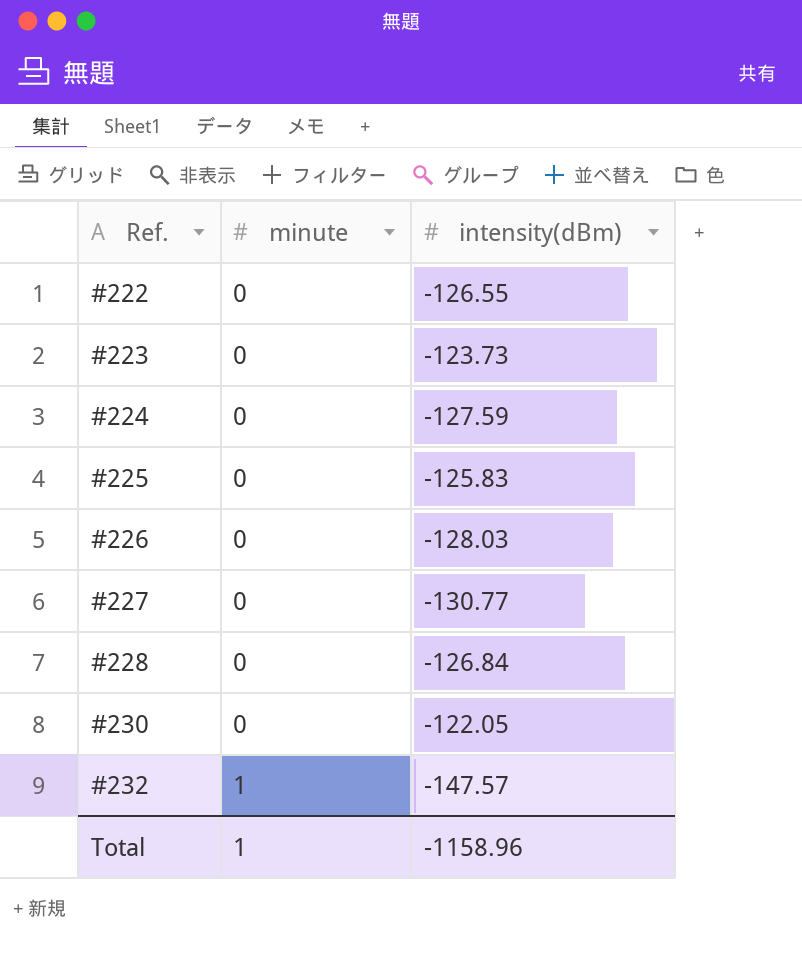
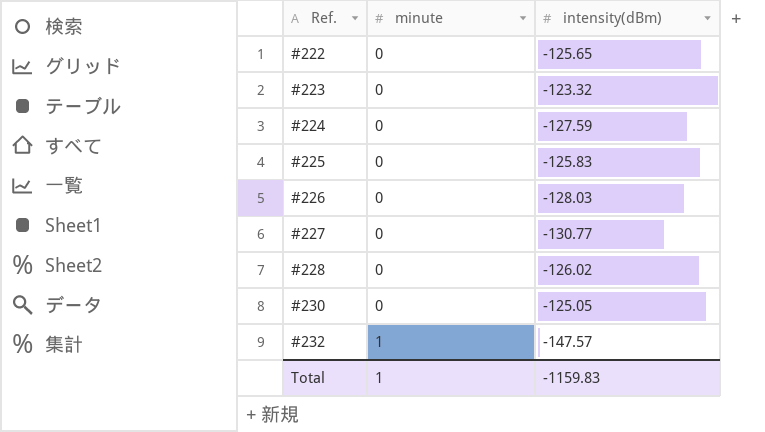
#222 | intensity(dBm): -126.55 -> -125.65
#223 | intensity(dBm): -123.73 -> -123.32
#228 | intensity(dBm): -126.84 -> -126.02
#230 | intensity(dBm): -122.05 -> -125.05
Total | intensity(dBm): -1158.96 -> -1159.83

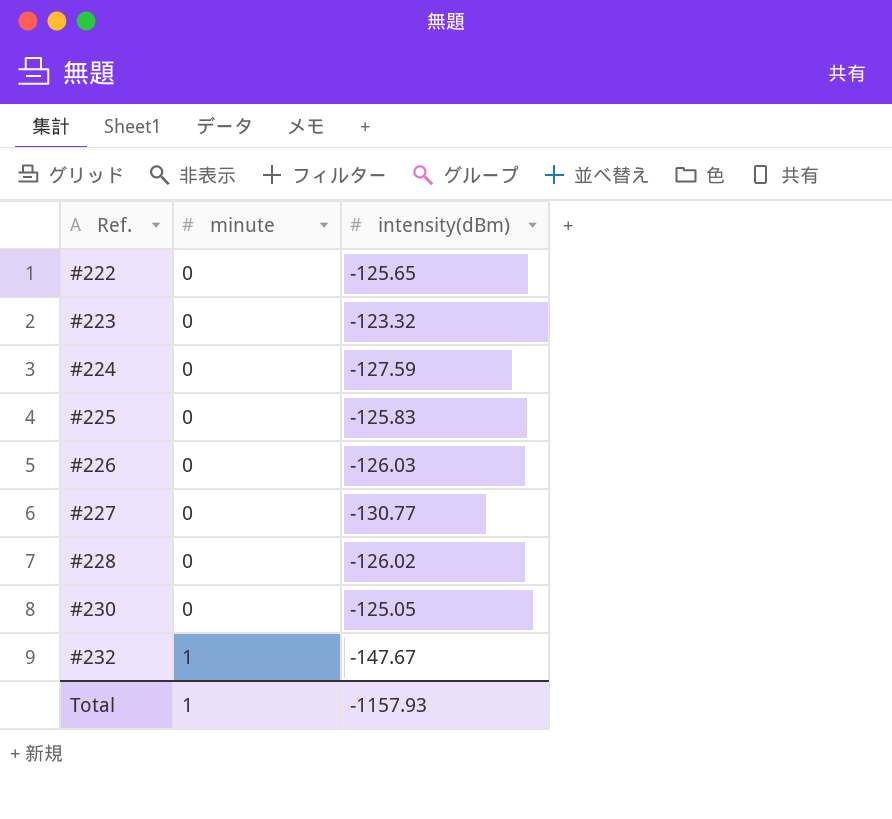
#226 | intensity(dBm): -128.03 -> -126.03
#232 | intensity(dBm): -147.57 -> -147.67
Total | intensity(dBm): -1159.83 -> -1157.93

